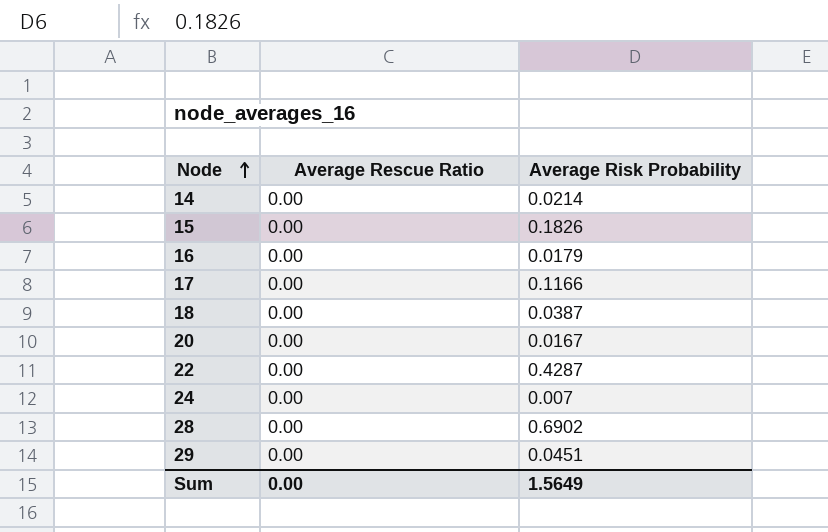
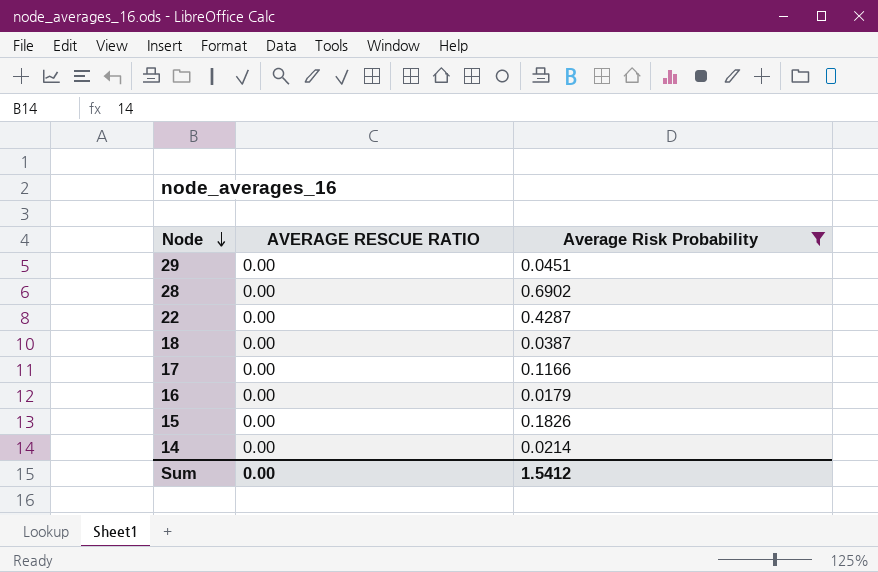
filter: none -> Average Risk Probability >= 0.0179
row order: Node ascending -> Node descending
column name: Average Rescue Ratio -> AVERAGE RESCUE RATIO
Sum | Average Risk Probability: 1.5649 -> 1.5412

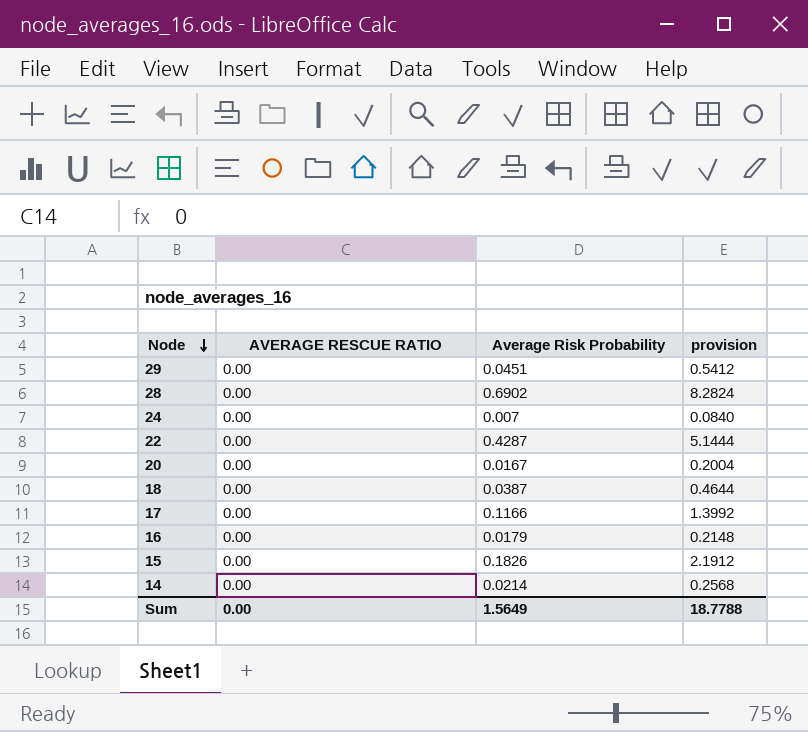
filter: Average Risk Probability >= 0.0179 -> none
column provision | formula: none -> [Average Risk Probability] * 12
Sum | Average Risk Probability: 1.5412 -> 1.5649

